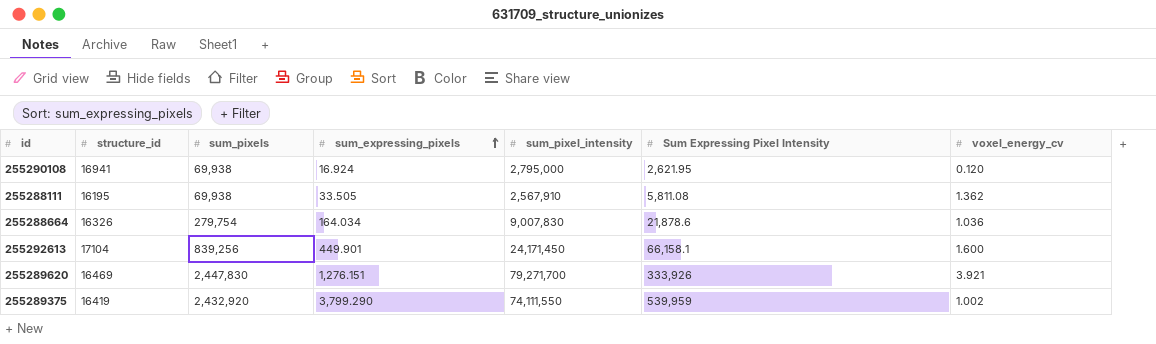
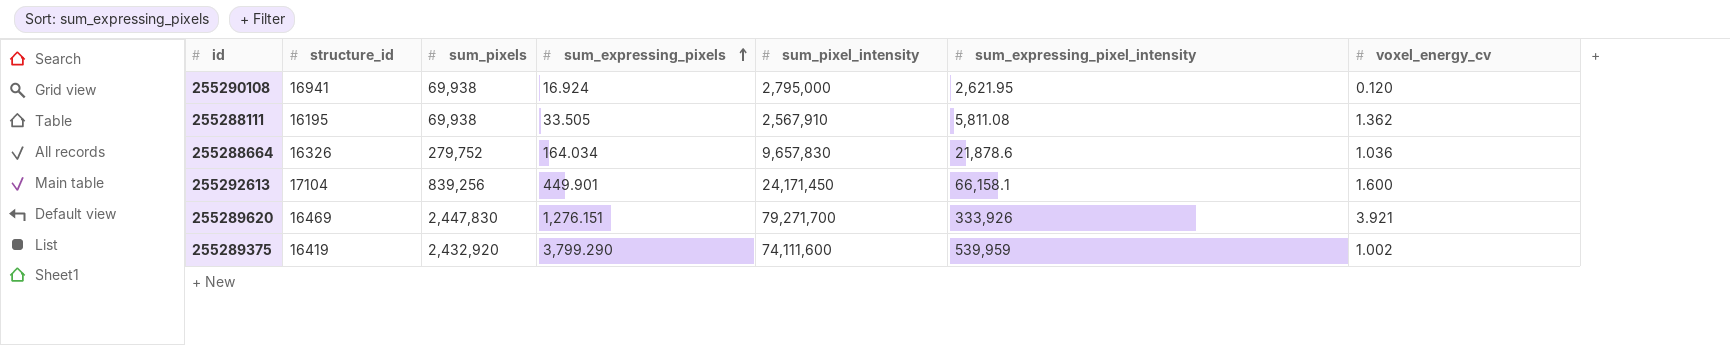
column name: Sum Expressing Pixel Intensity -> sum_expressing_pixel_intensity
255288664 | sum_pixels: 279,754 -> 279,752
255288664 | sum_pixel_intensity: 9,007,830 -> 9,657,830
255289375 | sum_pixel_intensity: 74,111,550 -> 74,111,600

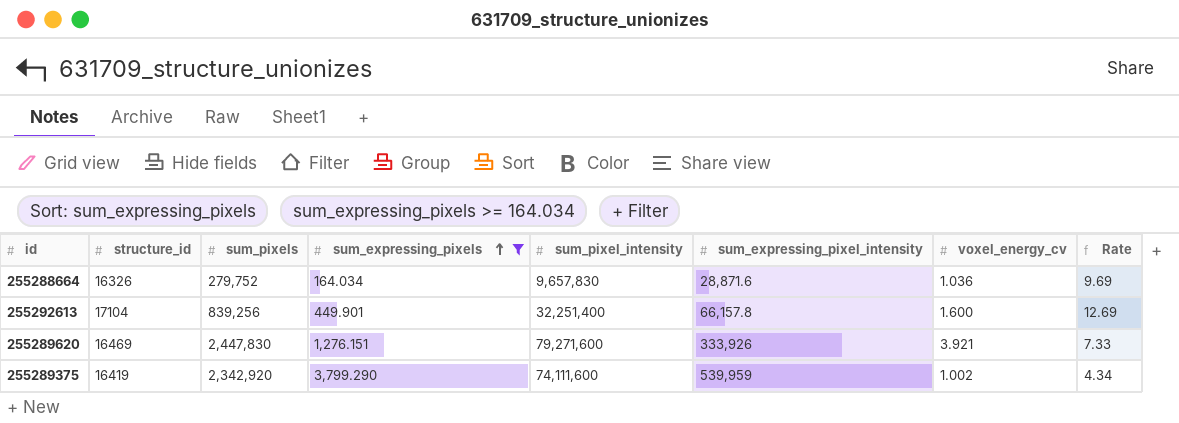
filter: none -> sum_expressing_pixels >= 164.034
column Rate | formula: none -> [sum_pixels] / [sum_expressing_pixel_intensity]
255288664 | sum_expressing_pixel_intensity: 21,878.6 -> 28,871.6
255292613 | sum_pixel_intensity: 24,171,450 -> 32,251,400
255292613 | sum_expressing_pixel_intensity: 66,158.1 -> 66,157.8
255289620 | sum_pixel_intensity: 79,271,700 -> 79,271,600
255289375 | sum_pixels: 2,432,920 -> 2,342,920

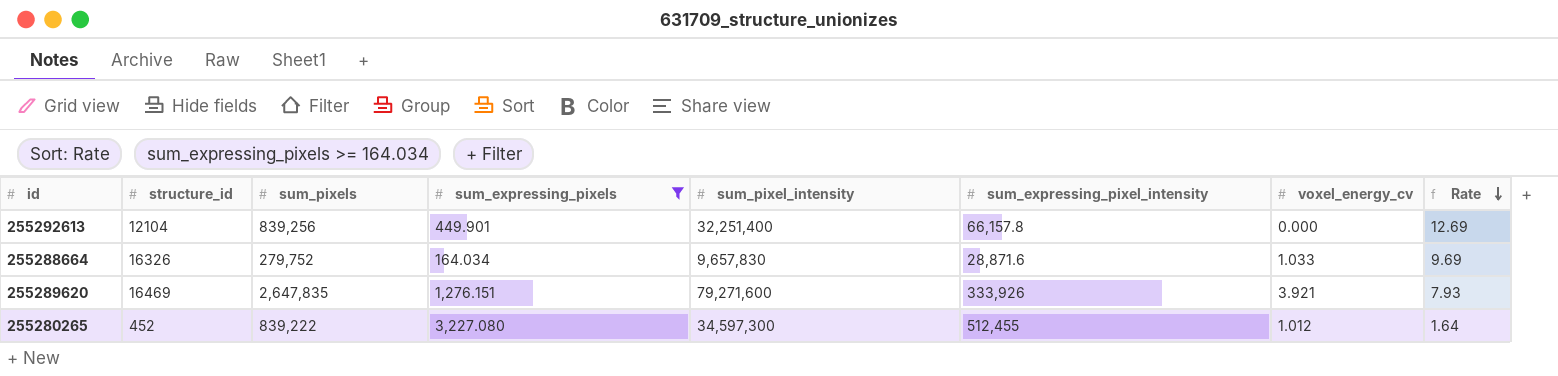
row order: sum_expressing_pixels ascending -> Rate descending
row 255289375: 16419 | 2,342,920 | 3,799.290 | 74,111,600 | 539,959 | 1.002 | 4.34 -> none
255292613 | structure_id: 17104 -> 12104
255292613 | voxel_energy_cv: 1.600 -> 0.000
255288664 | voxel_energy_cv: 1.036 -> 1.033
255289620 | sum_pixels: 2,447,830 -> 2,647,835
255289620 | Rate: 7.33 -> 7.93
row 255280265: none -> 452 | 839,222 | 3,227.080 | 34,597,300 | 512,455 | 1.012 | 1.64

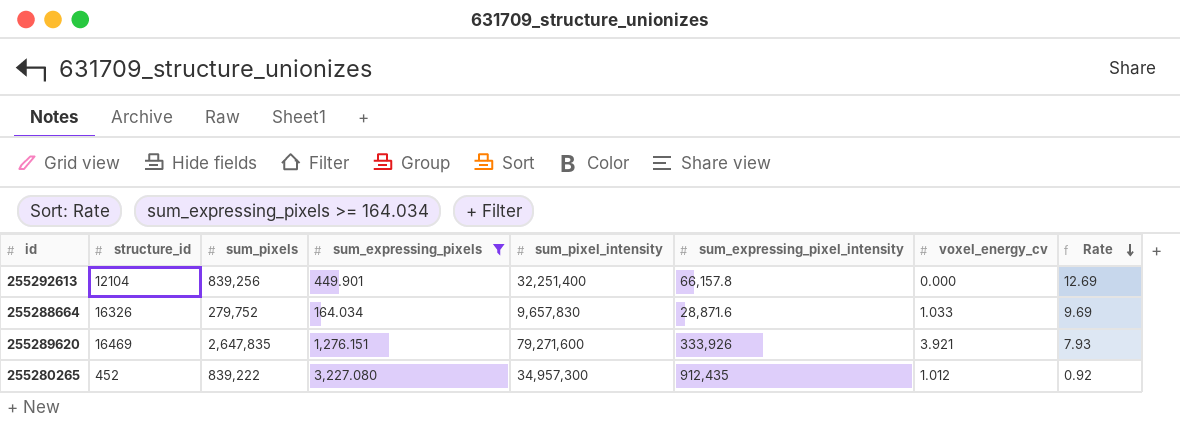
255280265 | sum_pixel_intensity: 34,597,300 -> 34,957,300
255280265 | sum_expressing_pixel_intensity: 512,455 -> 912,435
255280265 | Rate: 1.64 -> 0.92

